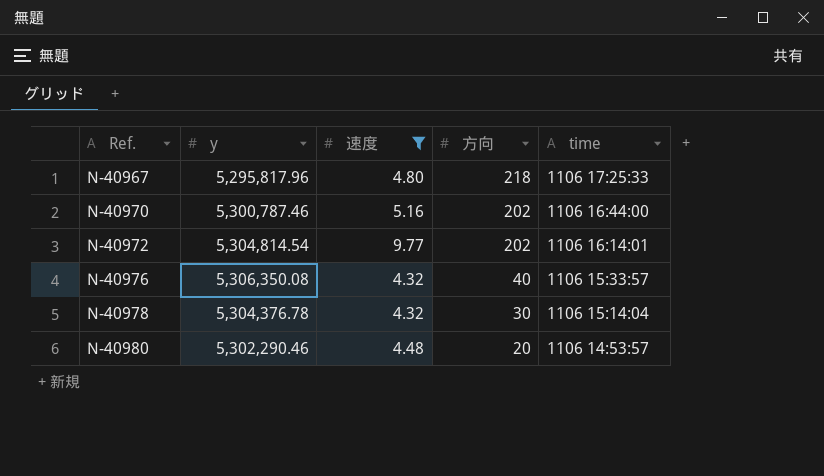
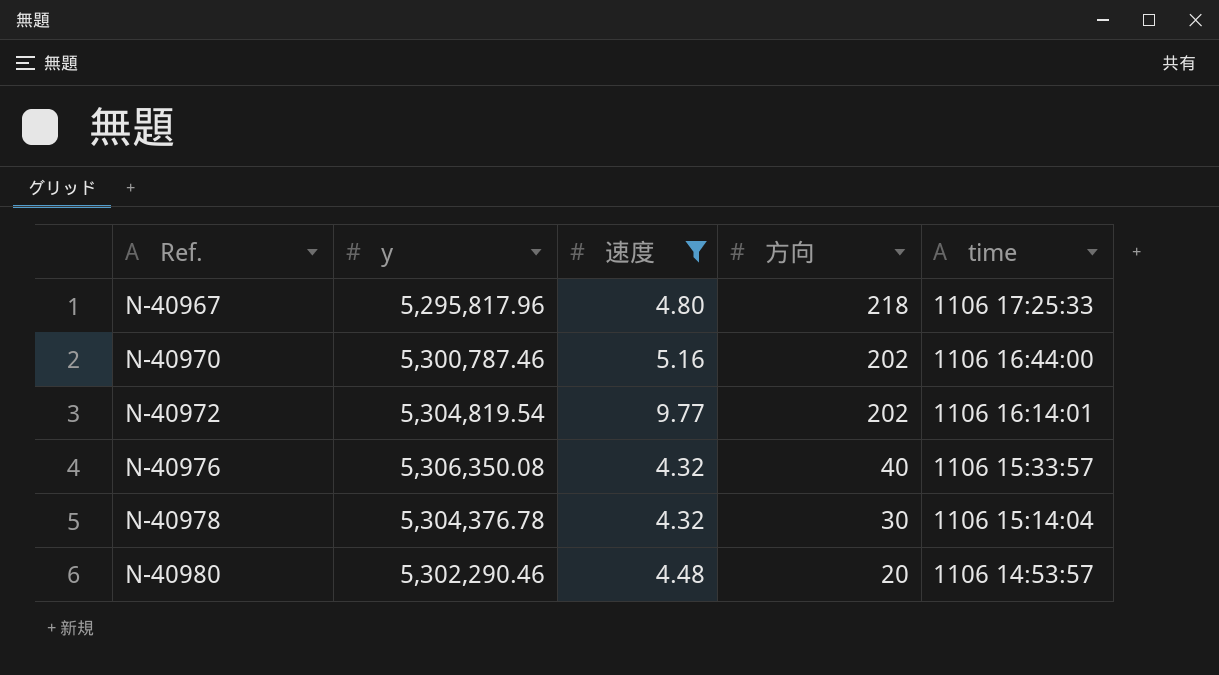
N-40972 | y: 5,304,814.54 -> 5,304,819.54

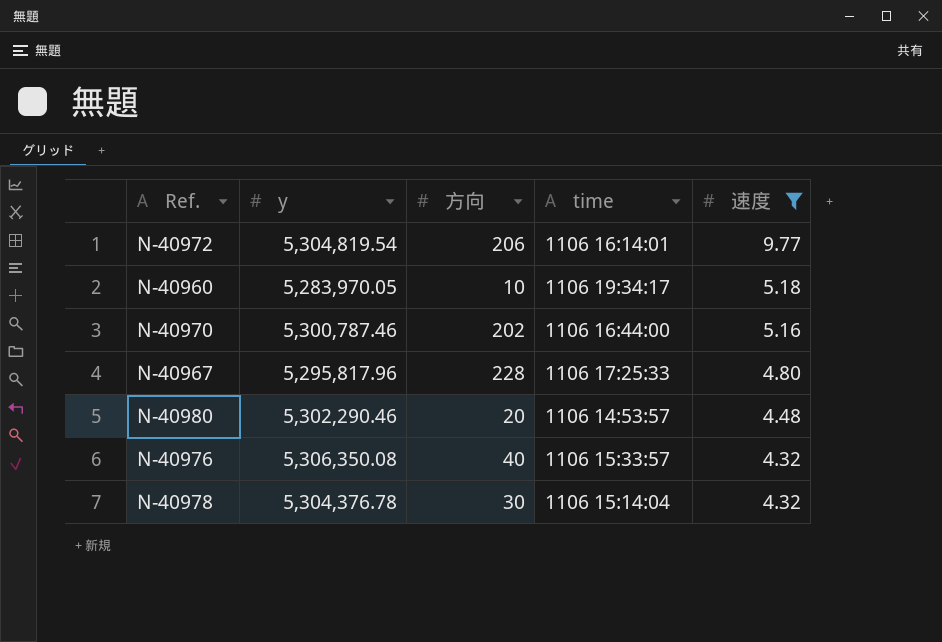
row order: Ref. ascending -> 速度 descending
column 速度 | position: 3 -> 5
N-40972 | 方向: 202 -> 206
row N-40960: none -> 5,283,970.05 | 10 | 1106 19:34:17 | 5.18
N-40967 | 方向: 218 -> 228

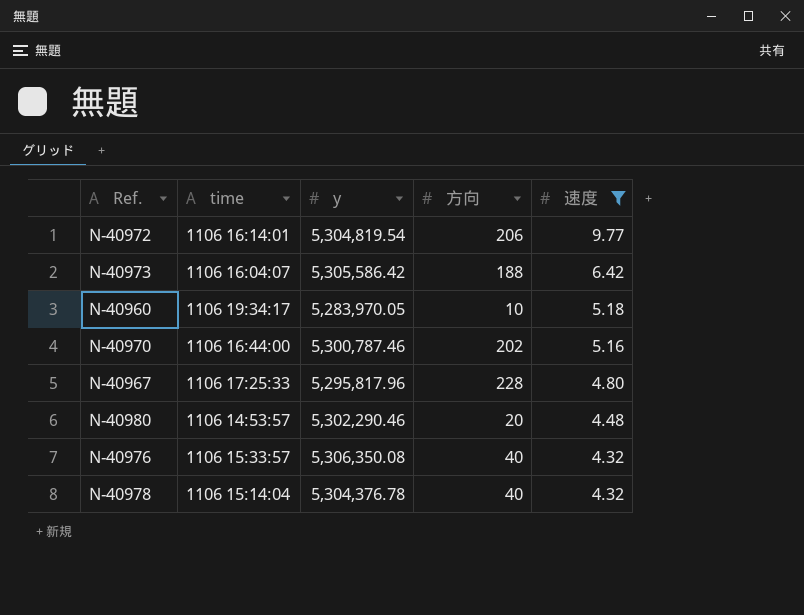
column time | position: 4 -> 2
row N-40973: none -> 1106 16:04:07 | 5,305,586.42 | 188 | 6.42
N-40978 | 方向: 30 -> 40

